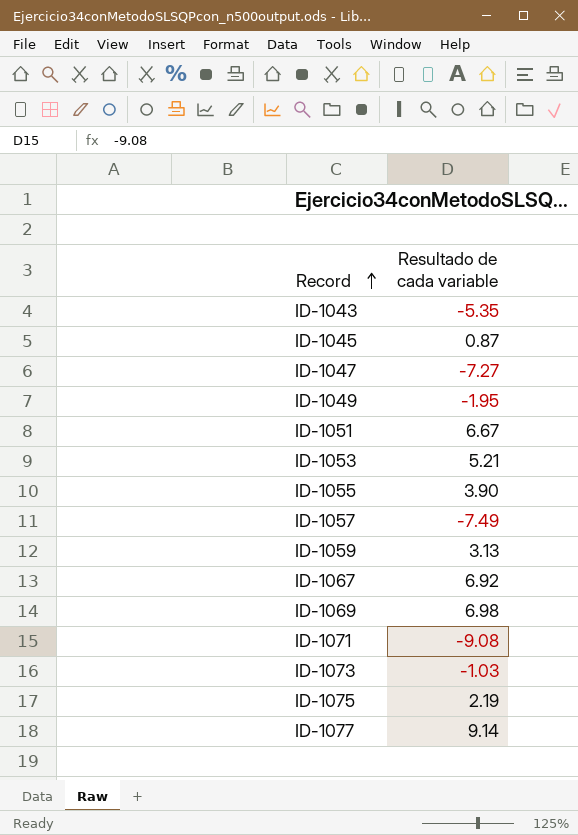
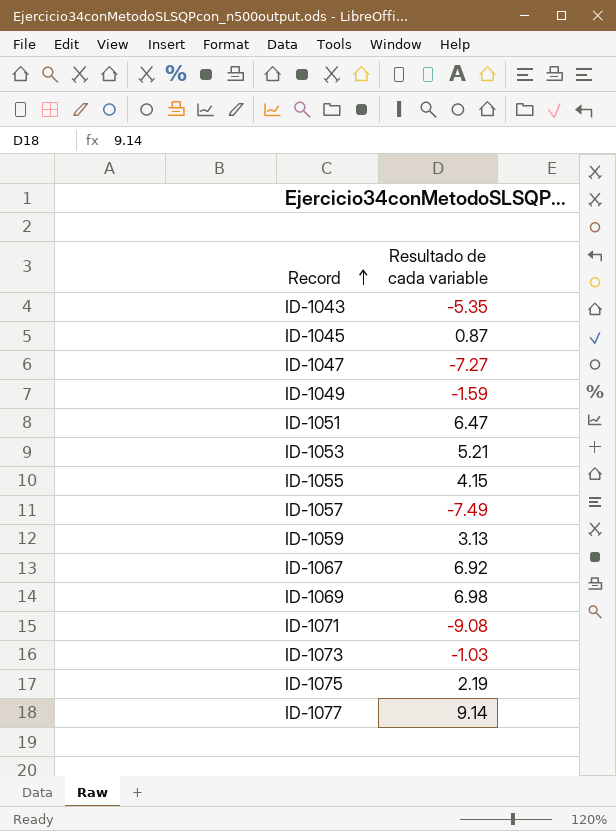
ID-1049 | Resultado de cada variable: -1.95 -> -1.59
ID-1051 | Resultado de cada variable: 6.67 -> 6.47
ID-1055 | Resultado de cada variable: 3.90 -> 4.15

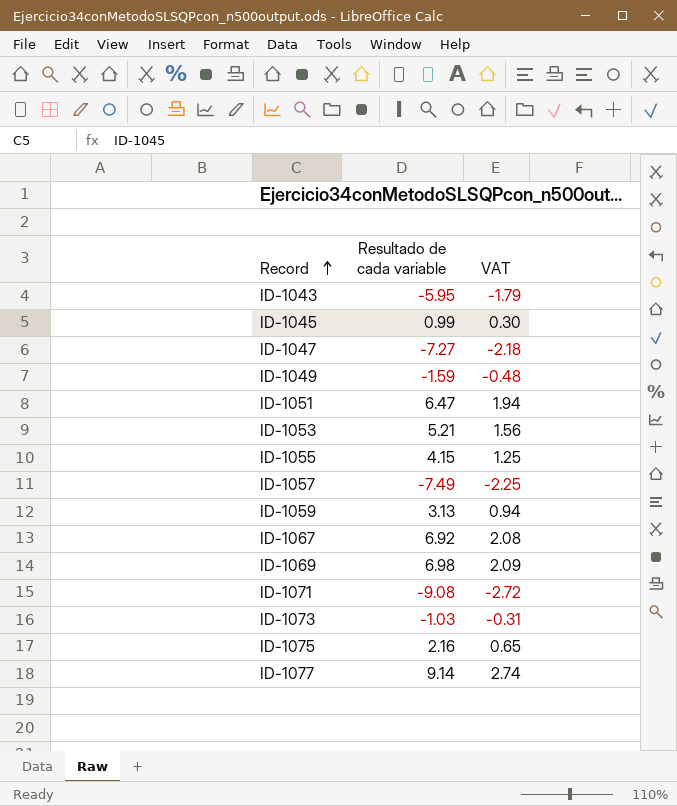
column VAT | formula: none -> [Resultado de cada variable] * 0.3
ID-1043 | Resultado de cada variable: -5.35 -> -5.95
ID-1045 | Resultado de cada variable: 0.87 -> 0.99
ID-1075 | Resultado de cada variable: 2.19 -> 2.16

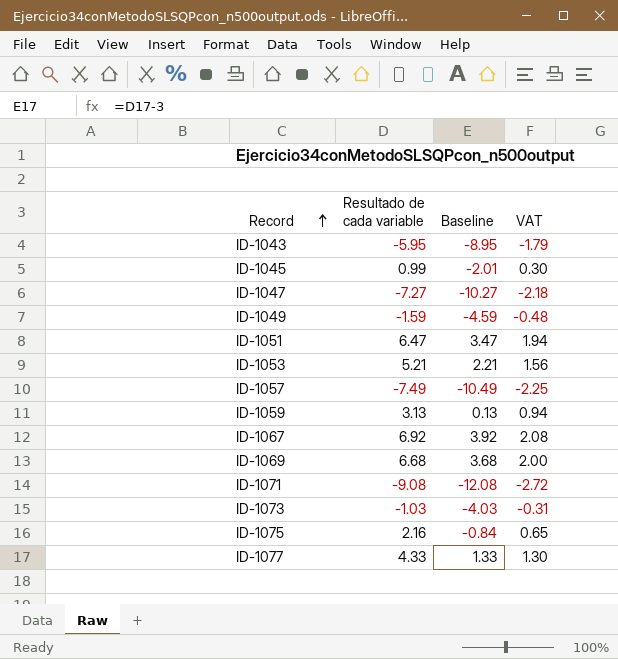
column Baseline | formula: none -> [Resultado de cada variable] - 3
row ID-1055: 4.15 | 1.25 -> none
ID-1069 | Resultado de cada variable: 6.98 -> 6.68
ID-1069 | VAT: 2.09 -> 2.00
ID-1077 | Resultado de cada variable: 9.14 -> 4.33
ID-1077 | VAT: 2.74 -> 1.30

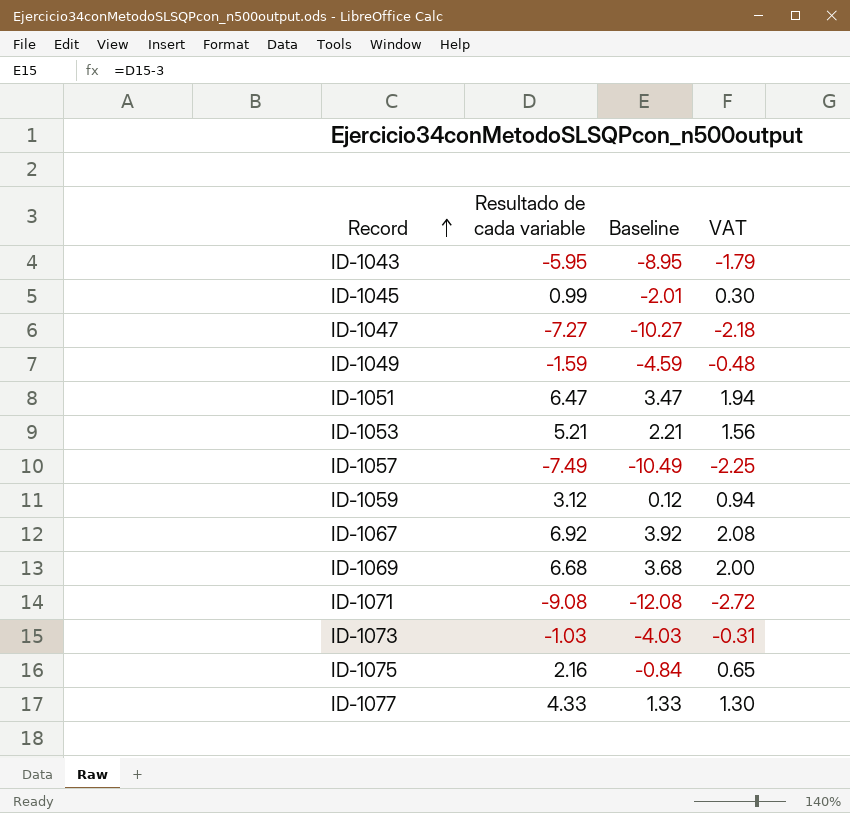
ID-1059 | Resultado de cada variable: 3.13 -> 3.12
ID-1059 | Baseline: 0.13 -> 0.12

